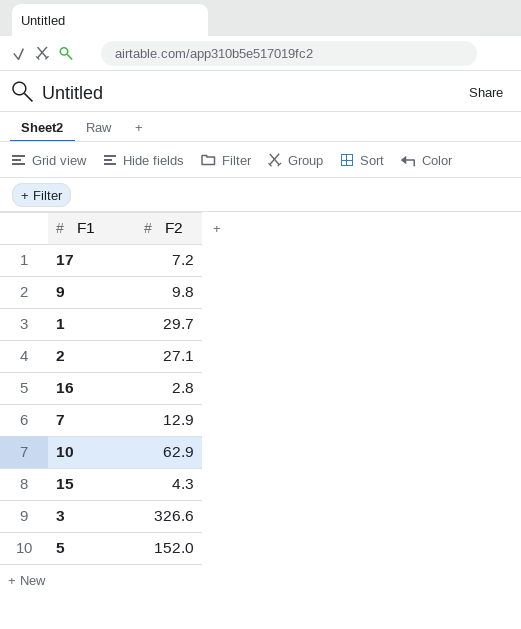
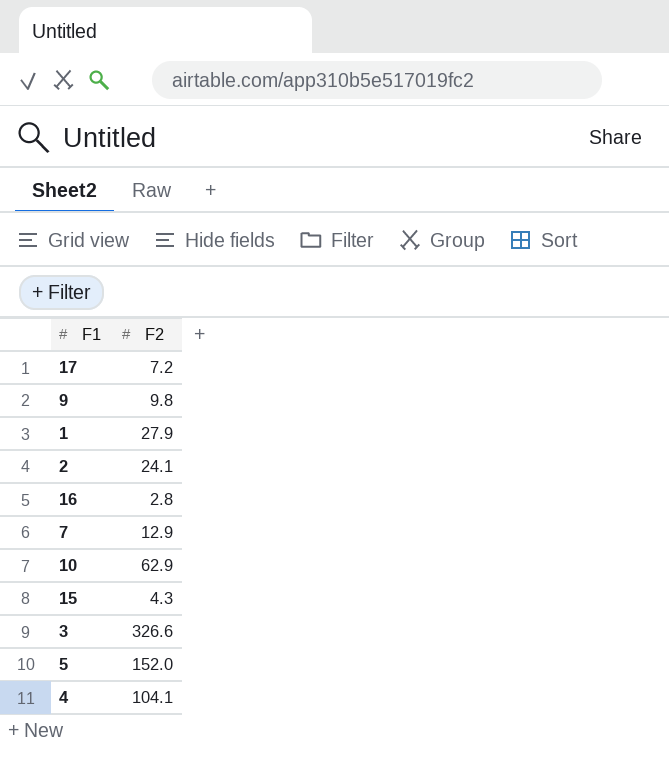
1 | F2: 29.7 -> 27.9
2 | F2: 27.1 -> 24.1
row 4: none -> 104.1

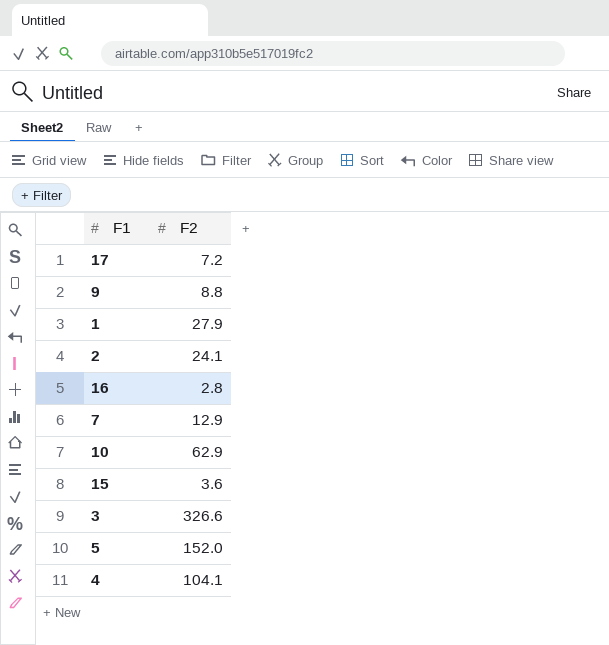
9 | F2: 9.8 -> 8.8
15 | F2: 4.3 -> 3.6

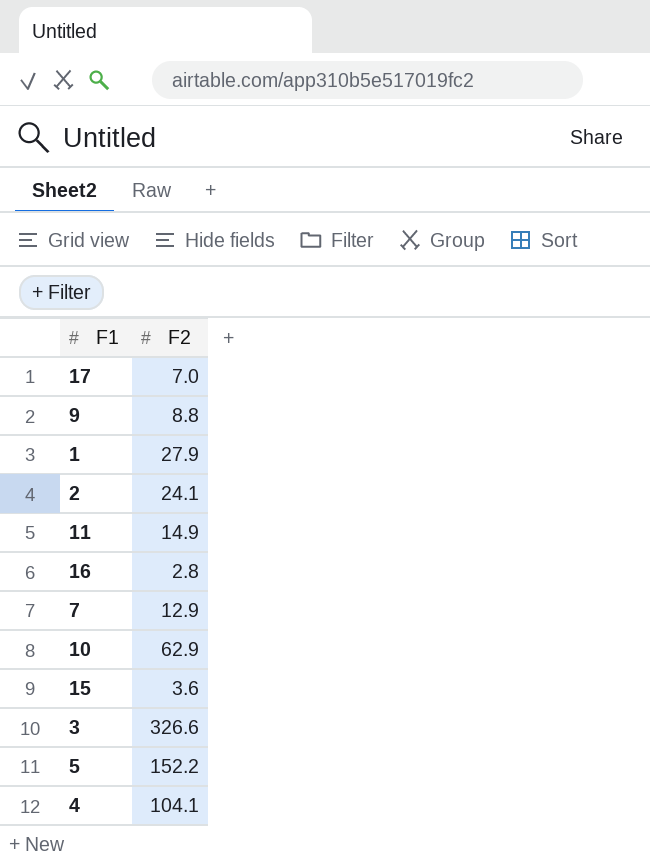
17 | F2: 7.2 -> 7.0
row 11: none -> 14.9
5 | F2: 152.0 -> 152.2

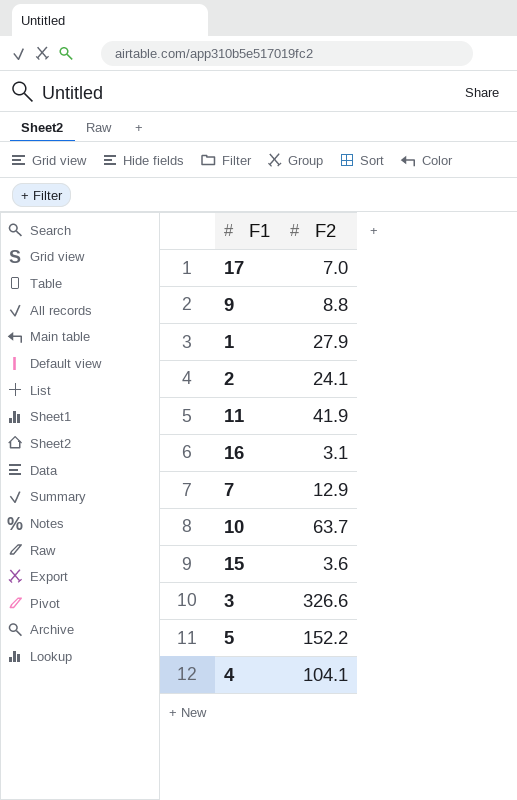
11 | F2: 14.9 -> 41.9
16 | F2: 2.8 -> 3.1
10 | F2: 62.9 -> 63.7

